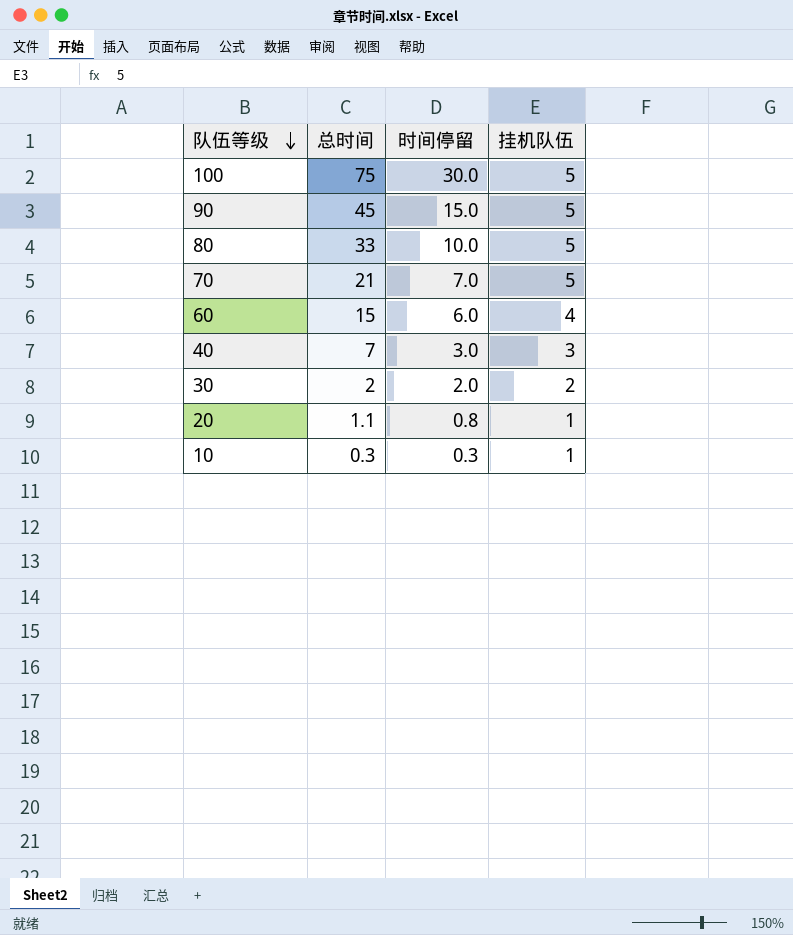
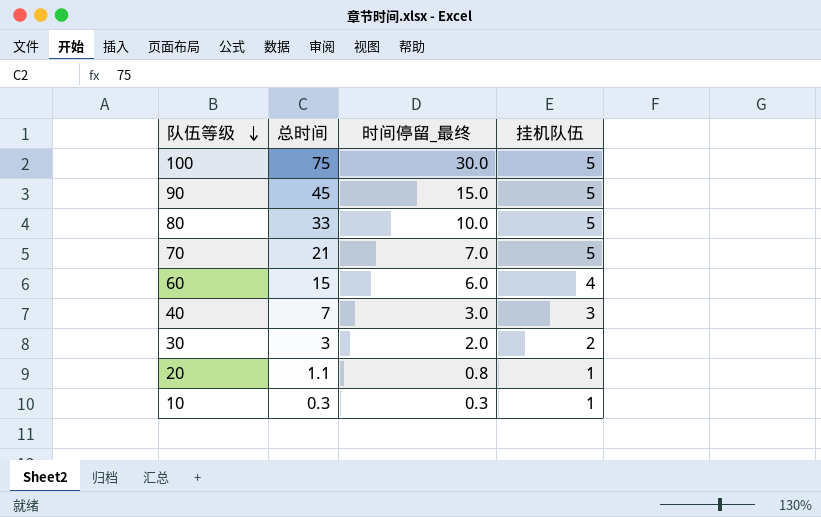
column name: 时间停留 -> 时间停留_最终
30 | 总时间: 2 -> 3

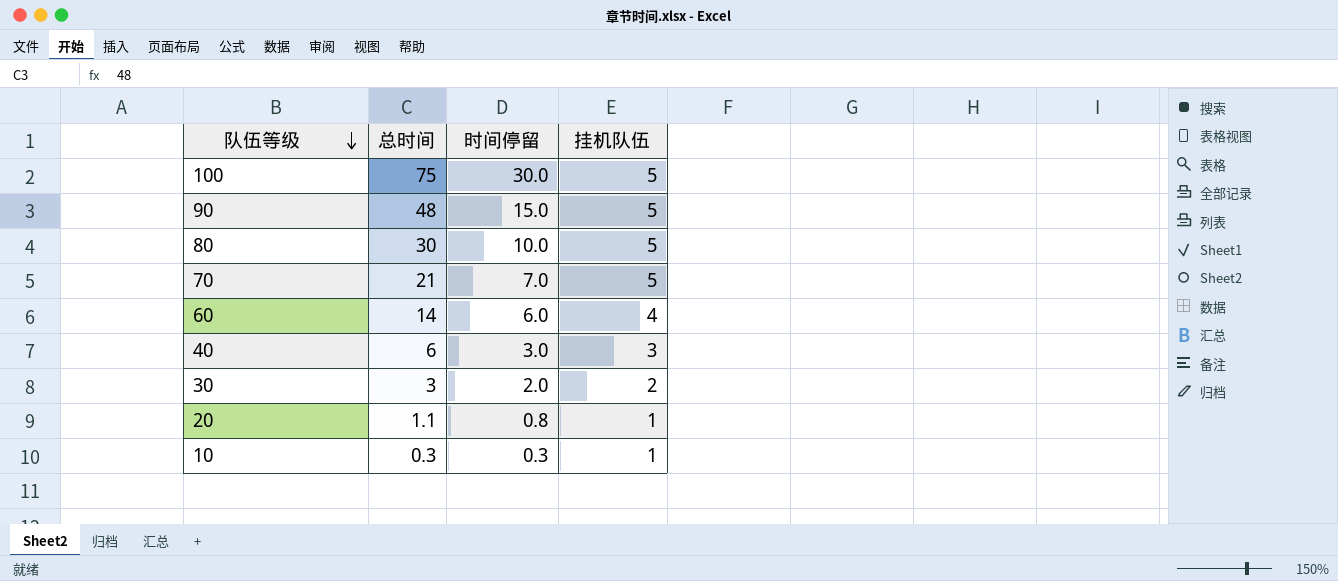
column name: 时间停留_最终 -> 时间停留
90 | 总时间: 45 -> 48
80 | 总时间: 33 -> 30
60 | 总时间: 15 -> 14
40 | 总时间: 7 -> 6

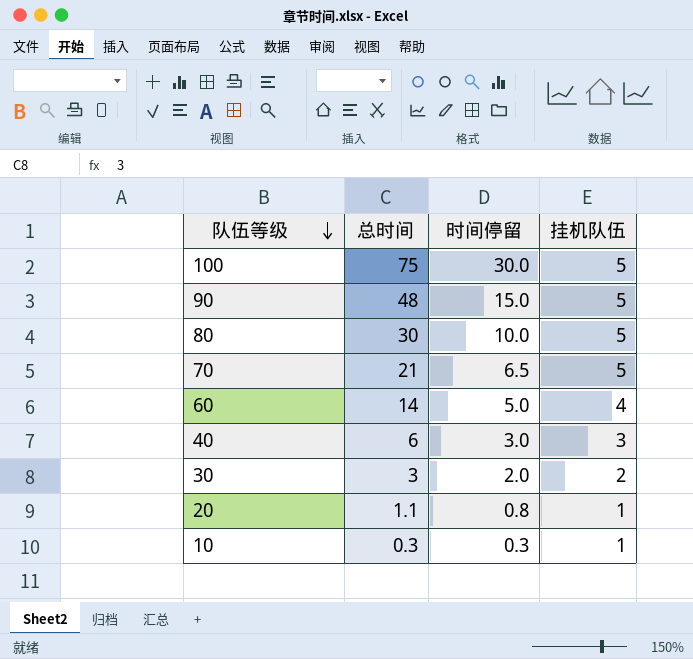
70 | 时间停留: 7.0 -> 6.5
60 | 时间停留: 6.0 -> 5.0

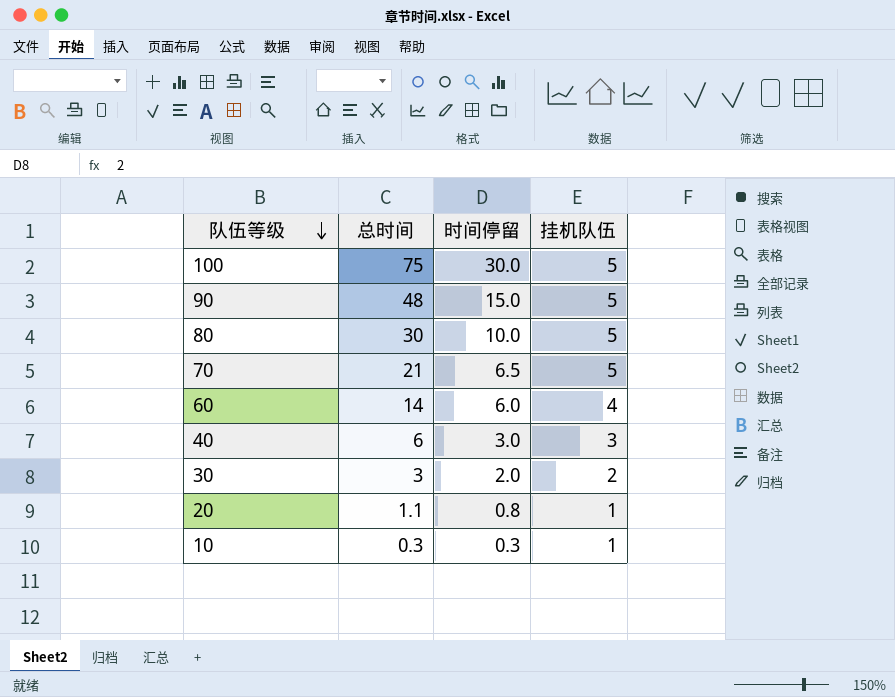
60 | 时间停留: 5.0 -> 6.0

